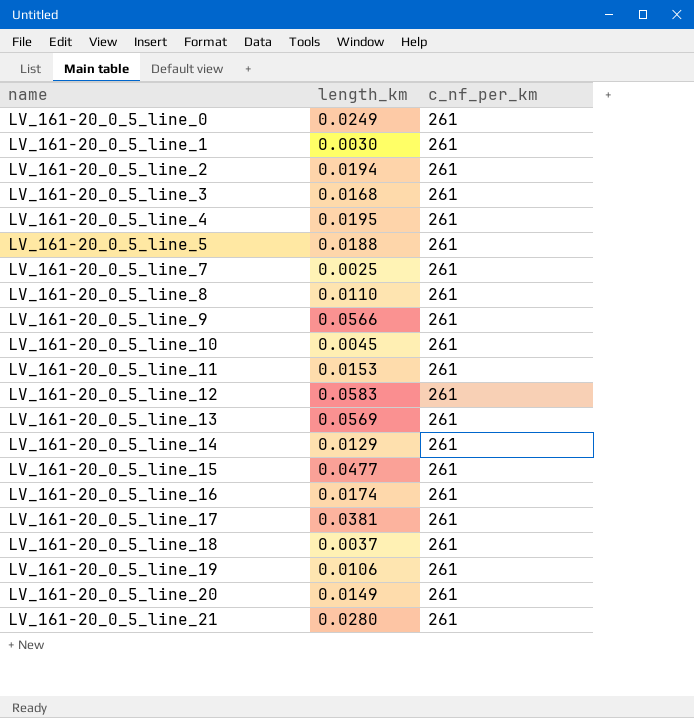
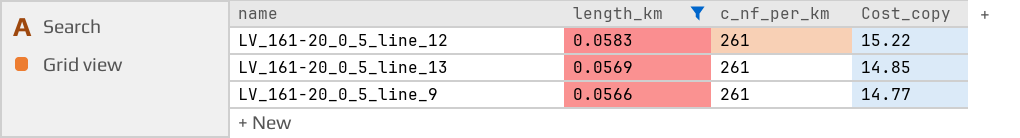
filter: none -> length_km >= 0.0566
row order: name ascending -> length_km descending
column Cost_copy | formula: none -> [length_km] * [c_nf_per_km]

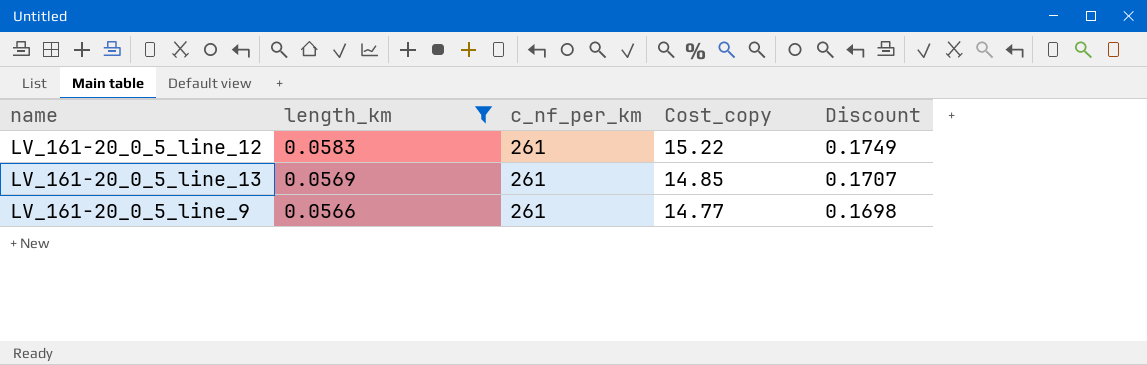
column Discount | formula: none -> [length_km] * 3

